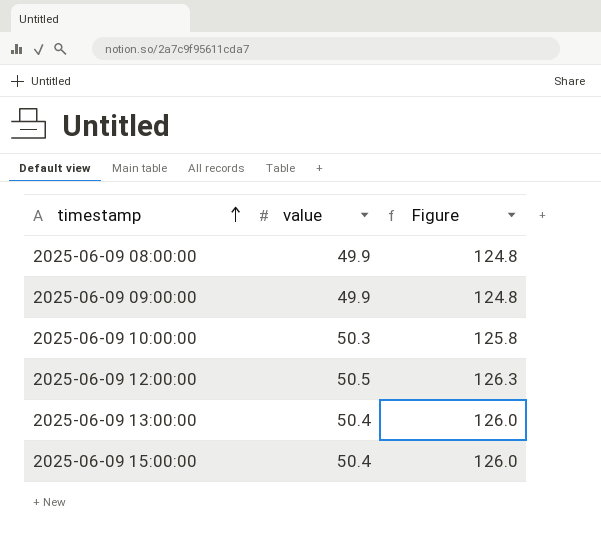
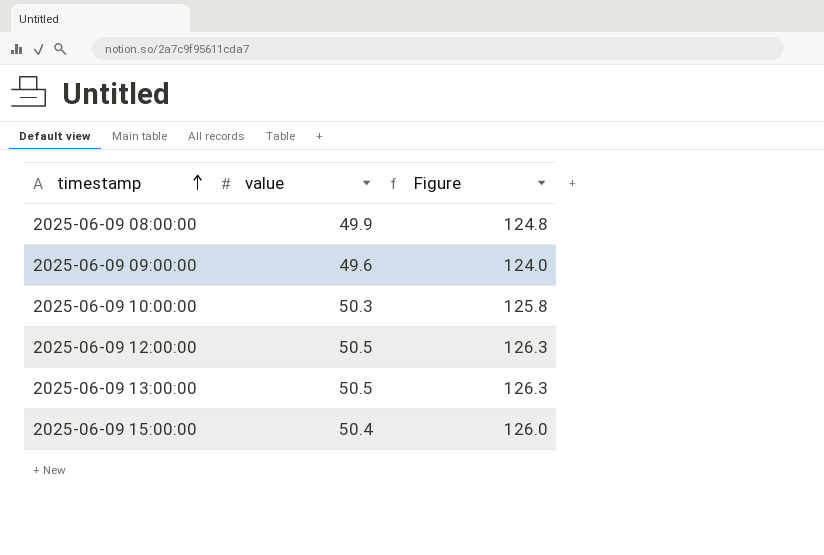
2025-06-09 09:00:00 | value: 49.9 -> 49.6
2025-06-09 09:00:00 | Figure: 124.8 -> 124.0
2025-06-09 13:00:00 | value: 50.4 -> 50.5
2025-06-09 13:00:00 | Figure: 126.0 -> 126.3

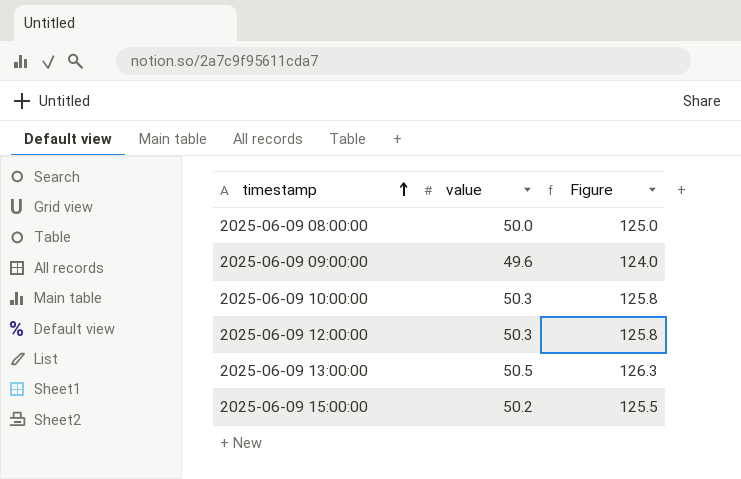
2025-06-09 08:00:00 | value: 49.9 -> 50.0
2025-06-09 08:00:00 | Figure: 124.8 -> 125.0
2025-06-09 12:00:00 | value: 50.5 -> 50.3
2025-06-09 12:00:00 | Figure: 126.3 -> 125.8
2025-06-09 15:00:00 | value: 50.4 -> 50.2
2025-06-09 15:00:00 | Figure: 126.0 -> 125.5

